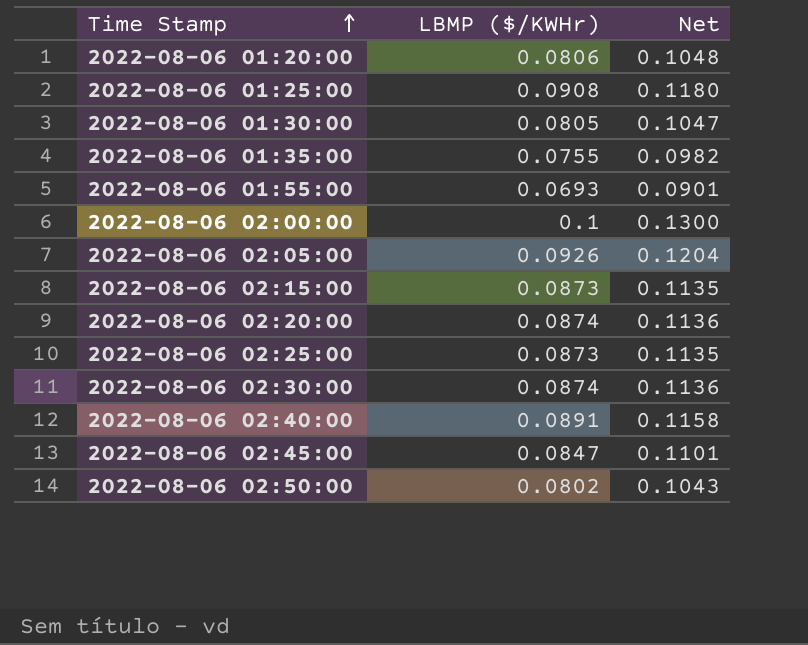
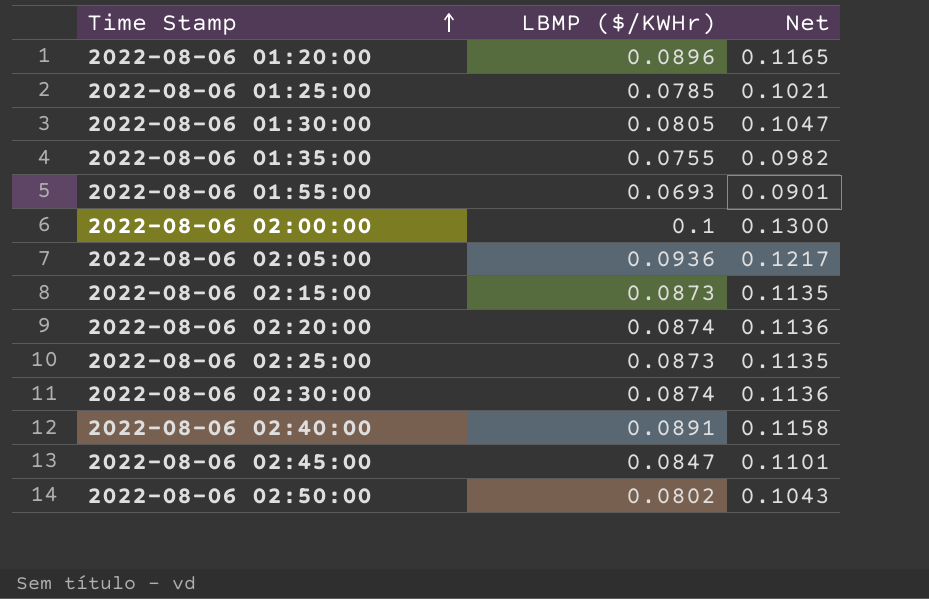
2022-08-06 01:20:00 | LBMP ($/KWHr): 0.0806 -> 0.0896
2022-08-06 01:20:00 | Net: 0.1048 -> 0.1165
2022-08-06 01:25:00 | LBMP ($/KWHr): 0.0908 -> 0.0785
2022-08-06 01:25:00 | Net: 0.1180 -> 0.1021
2022-08-06 02:05:00 | LBMP ($/KWHr): 0.0926 -> 0.0936
2022-08-06 02:05:00 | Net: 0.1204 -> 0.1217

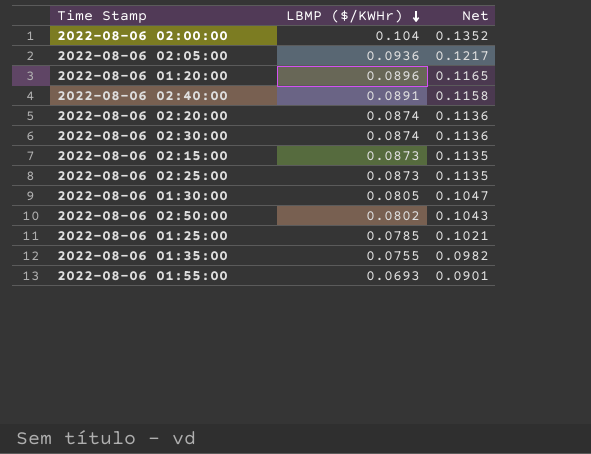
row order: Time Stamp ascending -> LBMP ($/KWHr) descending
row 2022-08-06 02:45:00: 0.0847 | 0.1101 -> none
2022-08-06 02:00:00 | LBMP ($/KWHr): 0.1 -> 0.104
2022-08-06 02:00:00 | Net: 0.1300 -> 0.1352

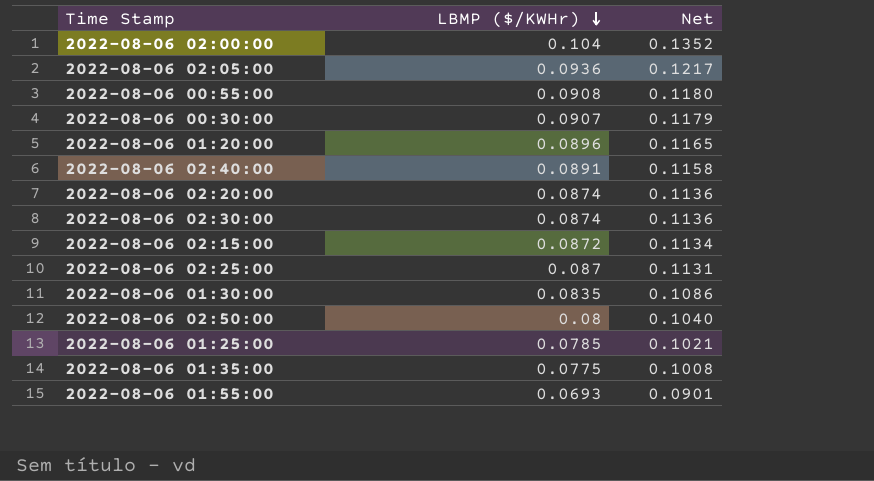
row 2022-08-06 00:55:00: none -> 0.0908 | 0.1180
row 2022-08-06 00:30:00: none -> 0.0907 | 0.1179
2022-08-06 02:15:00 | LBMP ($/KWHr): 0.0873 -> 0.0872
2022-08-06 02:15:00 | Net: 0.1135 -> 0.1134
2022-08-06 02:25:00 | LBMP ($/KWHr): 0.0873 -> 0.087
2022-08-06 02:25:00 | Net: 0.1135 -> 0.1131
2022-08-06 01:30:00 | LBMP ($/KWHr): 0.0805 -> 0.0835
2022-08-06 01:30:00 | Net: 0.1047 -> 0.1086
2022-08-06 02:50:00 | LBMP ($/KWHr): 0.0802 -> 0.08
2022-08-06 02:50:00 | Net: 0.1043 -> 0.1040
2022-08-06 01:35:00 | LBMP ($/KWHr): 0.0755 -> 0.0775
2022-08-06 01:35:00 | Net: 0.0982 -> 0.1008

